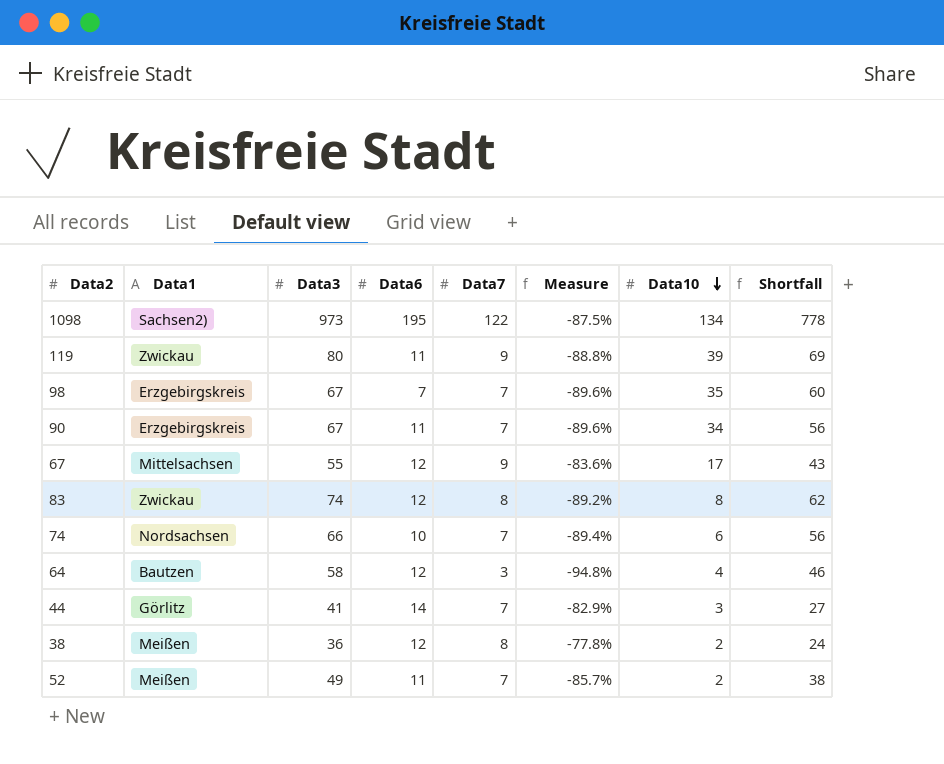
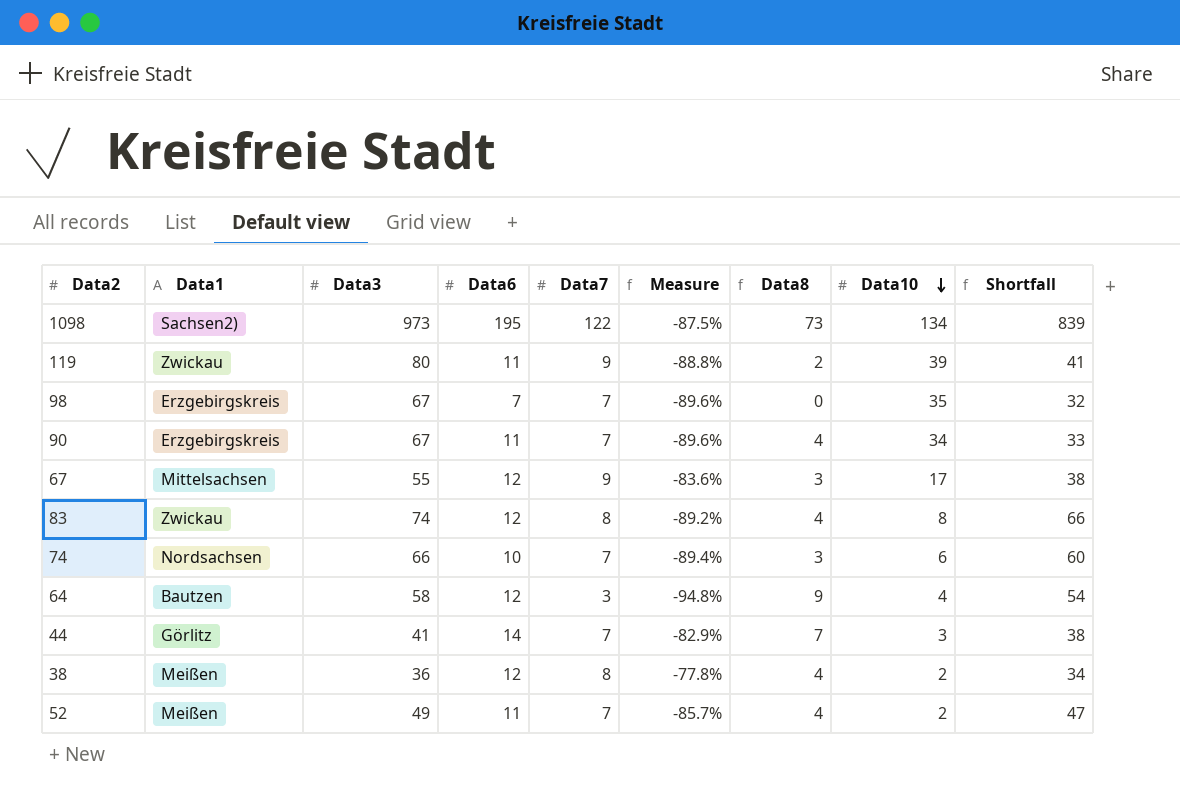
column Data8 | formula: none -> [Data6] - [Data7]
column Shortfall | formula: [Data3] - [Data6] -> [Data3] - [Data10]

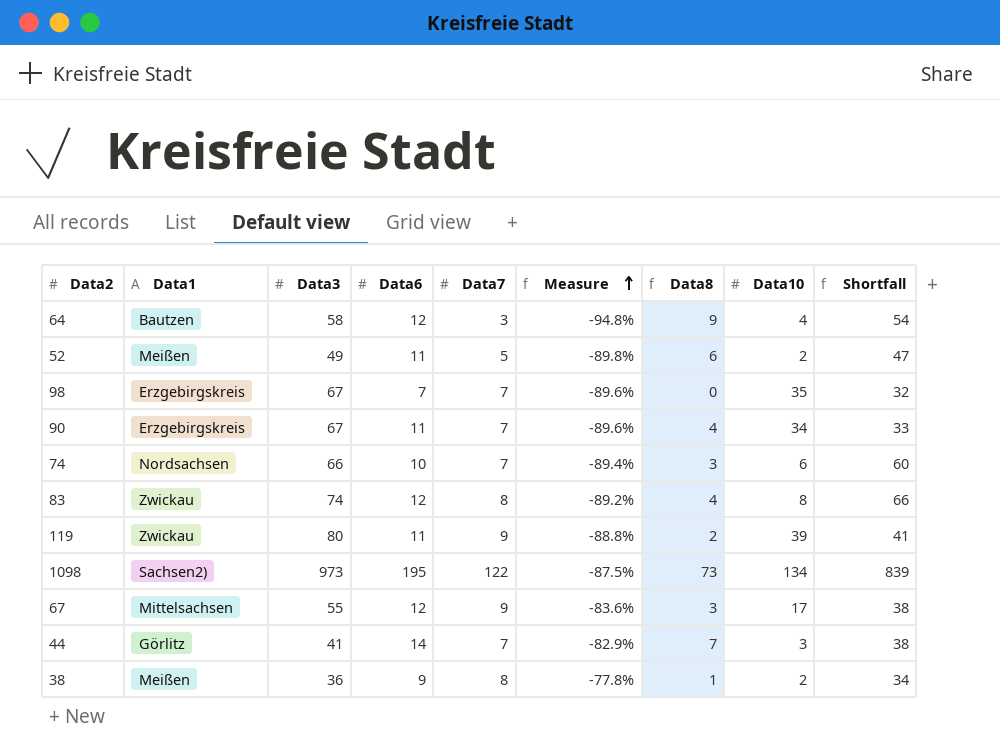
row order: Data10 descending -> Measure ascending
52 | Data7: 7 -> 5
52 | Measure: -85.7% -> -89.8%
52 | Data8: 4 -> 6
38 | Data6: 12 -> 9
38 | Data8: 4 -> 1

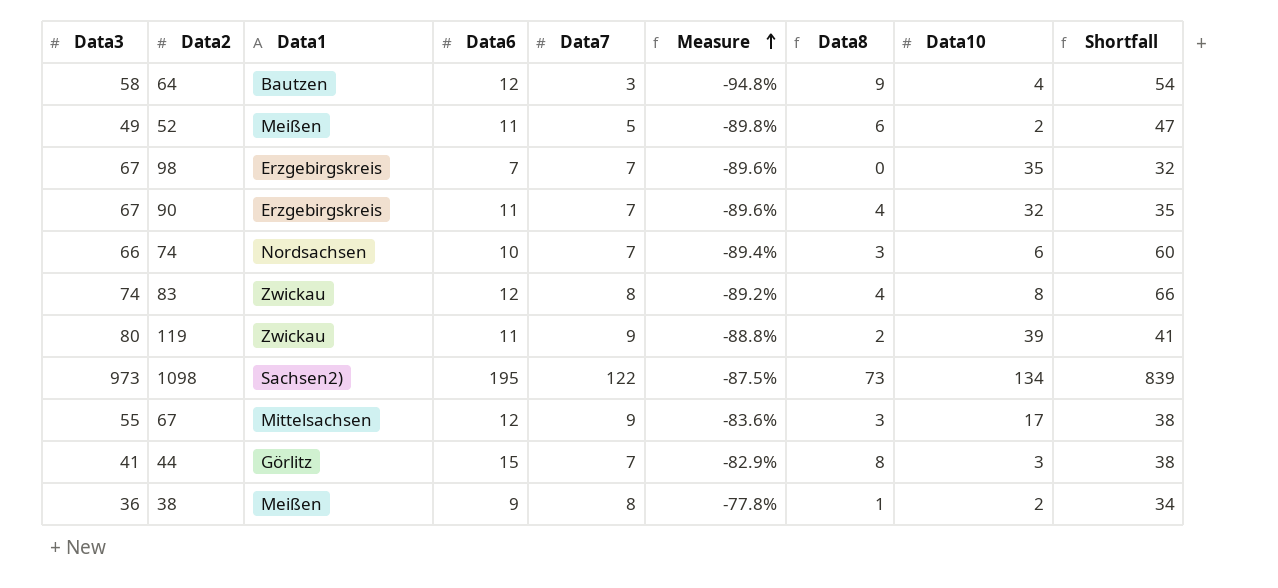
column Data3 | position: 3 -> 1
90 | Data10: 34 -> 32
90 | Shortfall: 33 -> 35
44 | Data6: 14 -> 15
44 | Data8: 7 -> 8

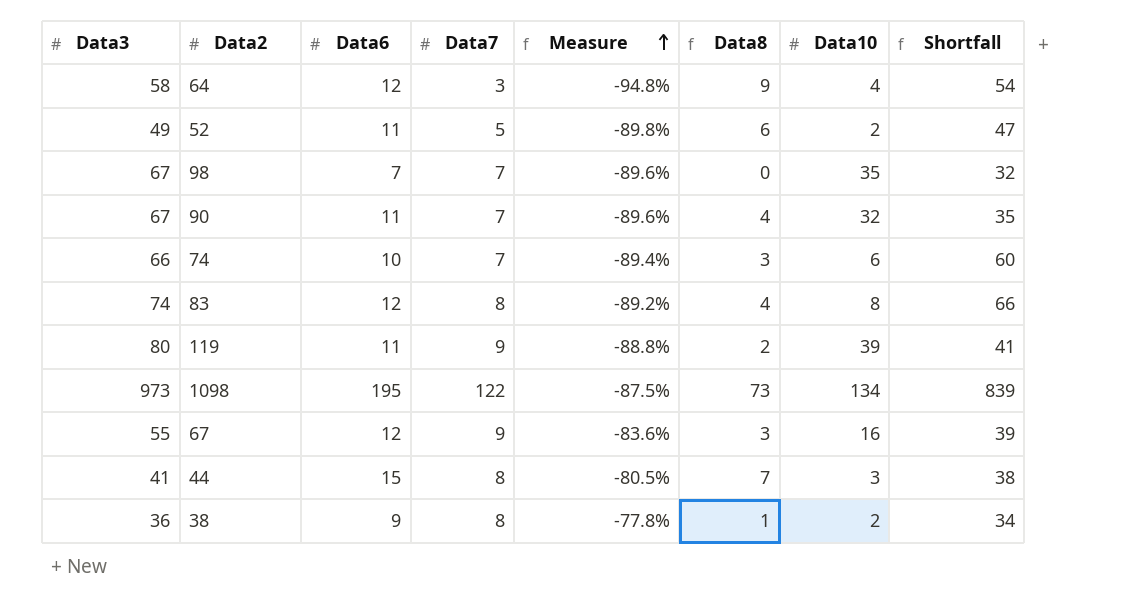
column Data1 | position: 3 -> none
67 | Data10: 17 -> 16
67 | Shortfall: 38 -> 39
44 | Data7: 7 -> 8
44 | Measure: -82.9% -> -80.5%
44 | Data8: 8 -> 7

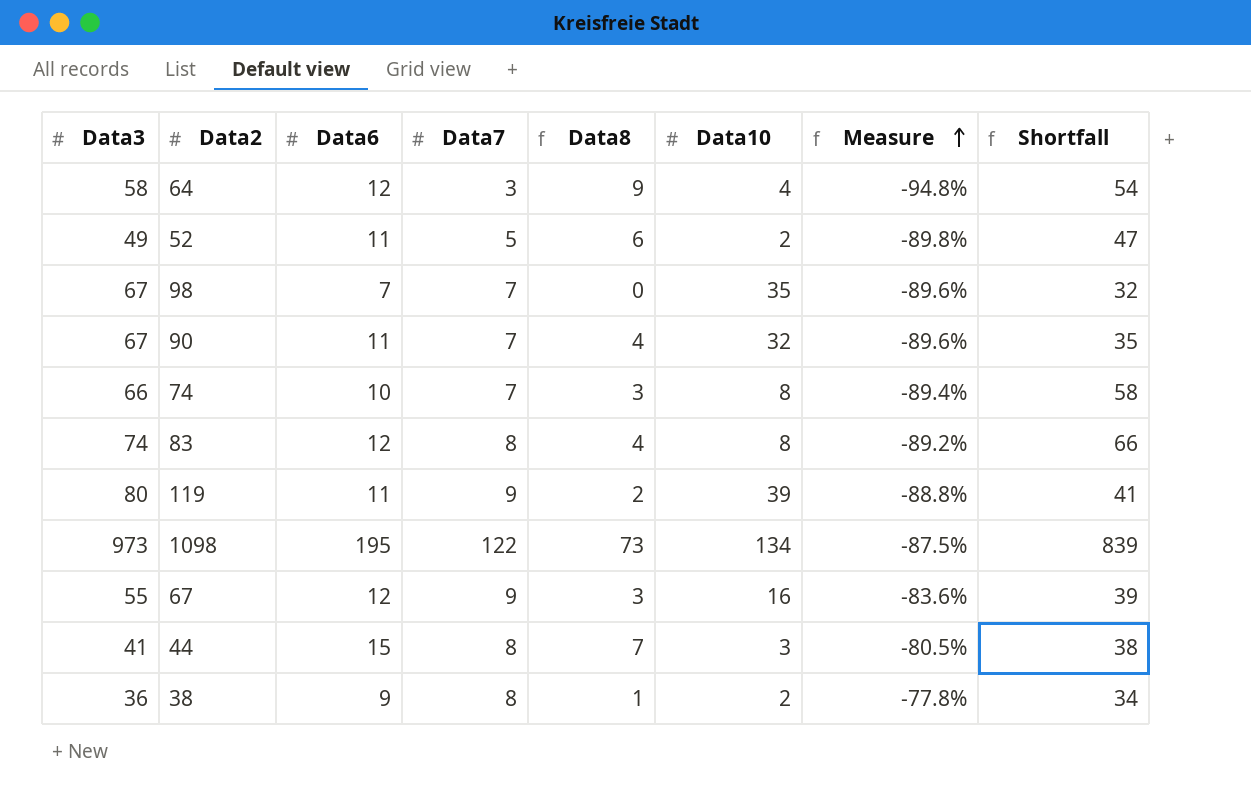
column Measure | position: 5 -> 7
74 | Data10: 6 -> 8
74 | Shortfall: 60 -> 58

